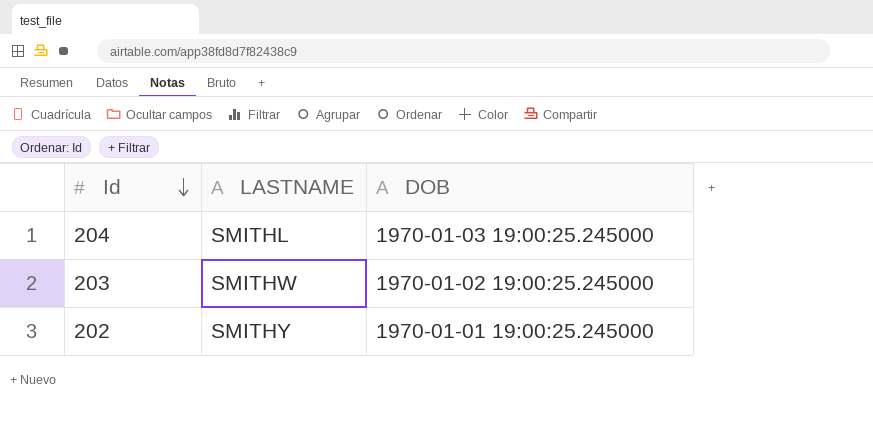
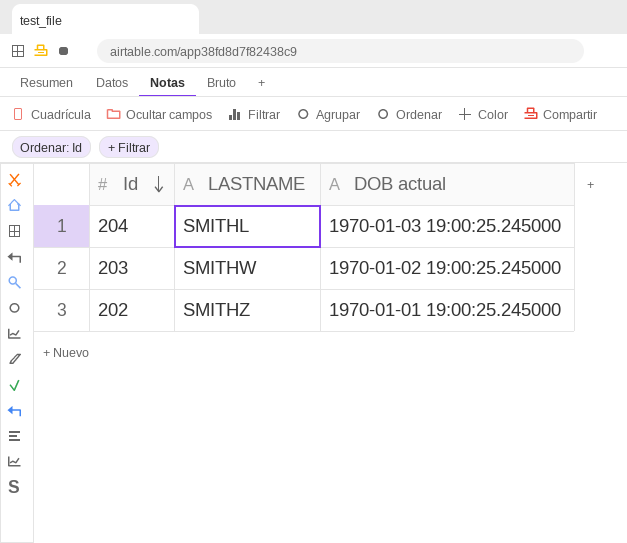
column name: DOB -> DOB actual
202 | LASTNAME: SMITHY -> SMITHZ

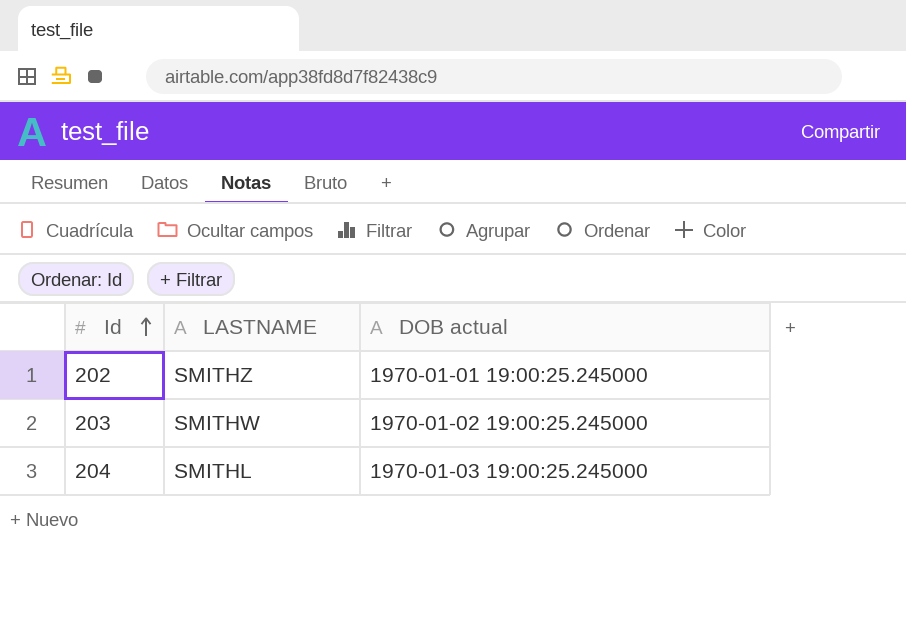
row order: Id descending -> Id ascending

